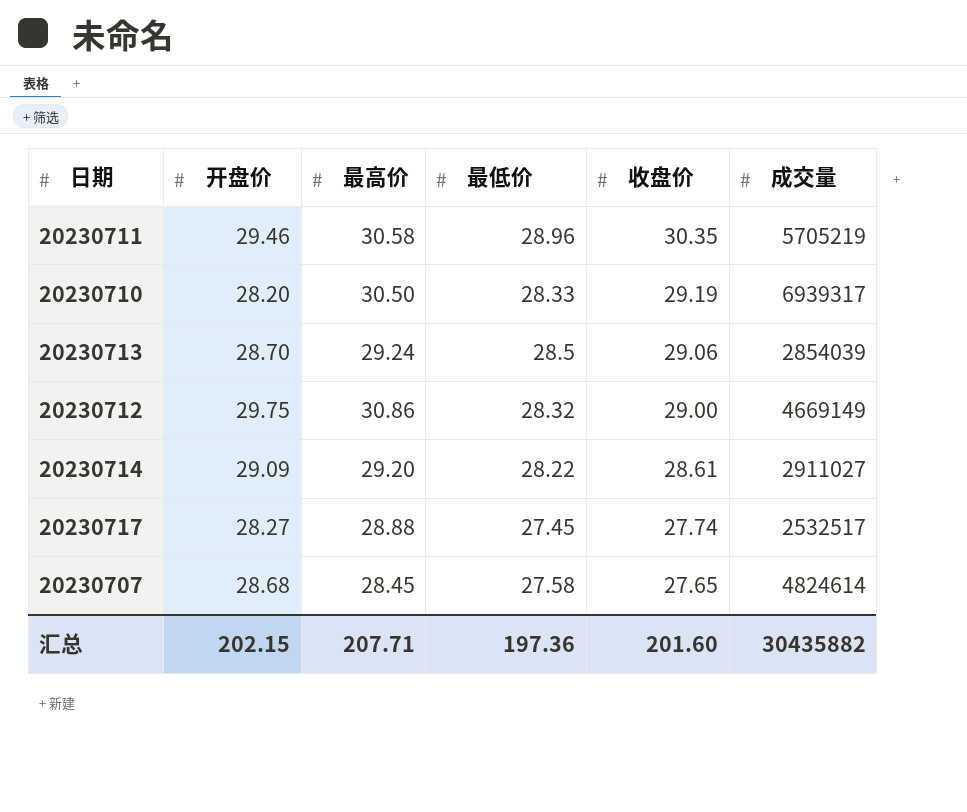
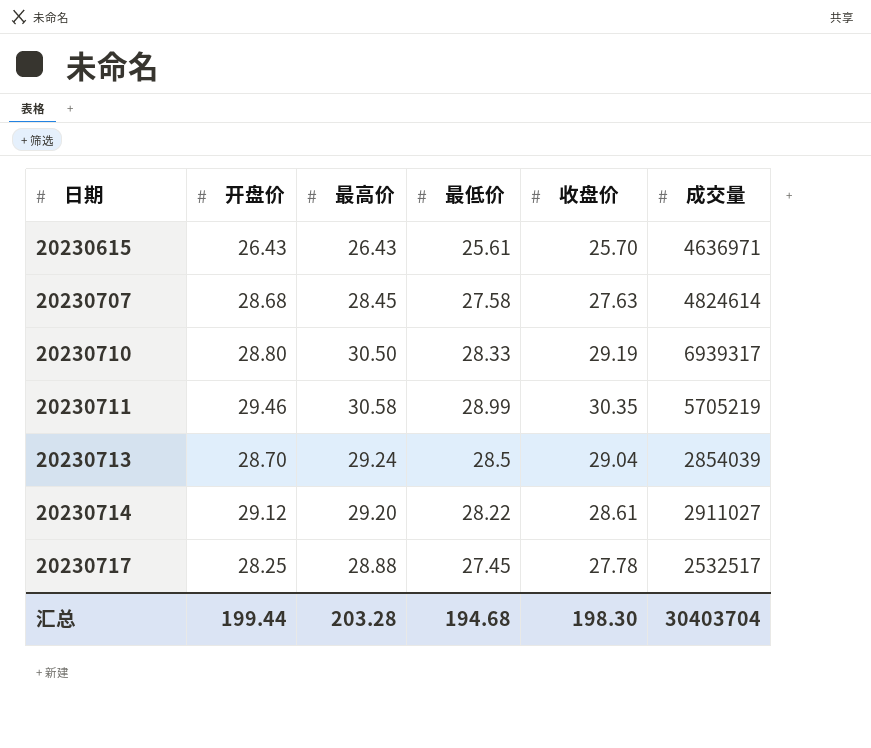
row order: 收盘价 descending -> 日期 ascending
row 20230712: 29.75 | 30.86 | 28.32 | 29.00 | 4669149 -> none
row 20230615: none -> 26.43 | 26.43 | 25.61 | 25.70 | 4636971
20230707 | 收盘价: 27.65 -> 27.63
20230710 | 开盘价: 28.20 -> 28.80
20230711 | 最低价: 28.96 -> 28.99
20230713 | 收盘价: 29.06 -> 29.04
20230714 | 开盘价: 29.09 -> 29.12
20230717 | 开盘价: 28.27 -> 28.25
20230717 | 收盘价: 27.74 -> 27.78
汇总 | 开盘价: 202.15 -> 199.44
汇总 | 最高价: 207.71 -> 203.28
汇总 | 最低价: 197.36 -> 194.68
汇总 | 收盘价: 201.60 -> 198.30
汇总 | 成交量: 30435882 -> 30403704

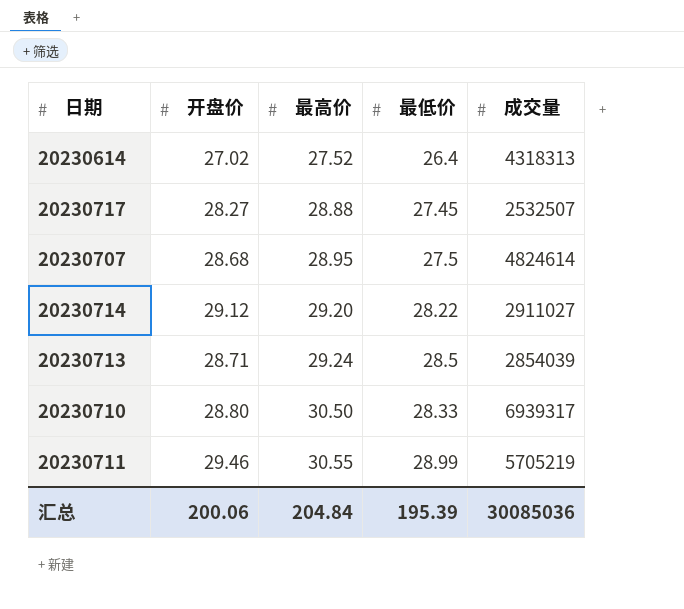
row order: 日期 ascending -> 最高价 ascending
column 收盘价 | position: 5 -> none
row 20230615: 26.43 | 26.43 | 25.61 | 25.70 | 4636971 -> none
row 20230614: none -> 27.02 | 27.52 | 26.4 | 4318313
20230717 | 开盘价: 28.25 -> 28.27
20230717 | 成交量: 2532517 -> 2532507
20230707 | 最高价: 28.45 -> 28.95
20230707 | 最低价: 27.58 -> 27.5
20230713 | 开盘价: 28.70 -> 28.71
20230711 | 最高价: 30.58 -> 30.55
汇总 | 开盘价: 199.44 -> 200.06
汇总 | 最高价: 203.28 -> 204.84
汇总 | 最低价: 194.68 -> 195.39
汇总 | 成交量: 30403704 -> 30085036

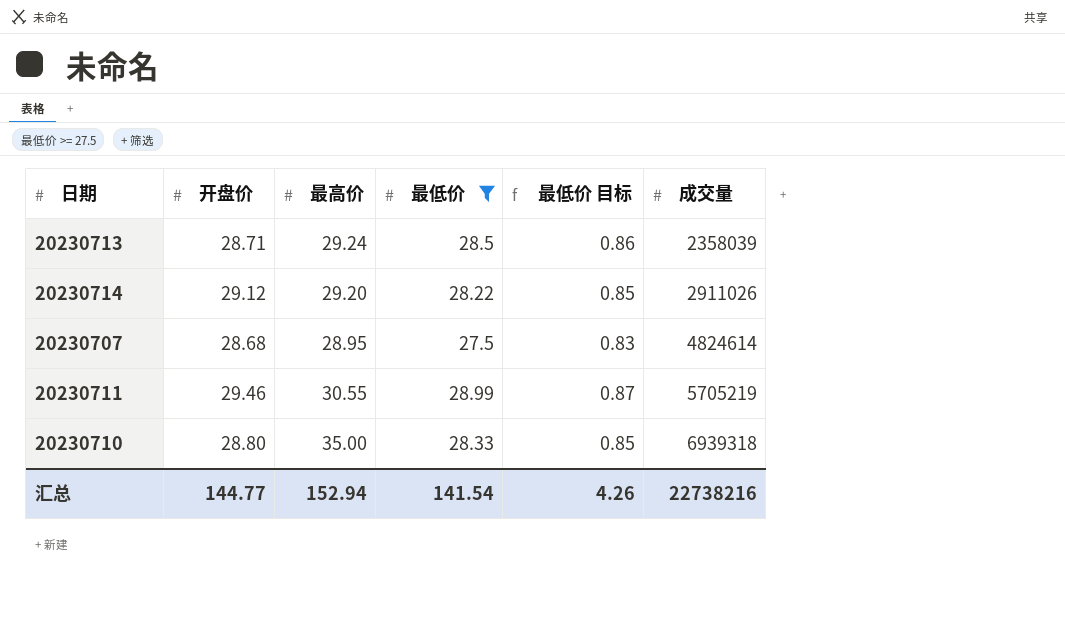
filter: none -> 最低价 >= 27.5
row order: 最高价 ascending -> 成交量 ascending
column 最低价 目标 | formula: none -> [最低价] * 0.03
20230713 | 成交量: 2854039 -> 2358039
20230714 | 成交量: 2911027 -> 2911026
20230710 | 最高价: 30.50 -> 35.00
20230710 | 成交量: 6939317 -> 6939318
汇总 | 开盘价: 200.06 -> 144.77
汇总 | 最高价: 204.84 -> 152.94
汇总 | 最低价: 195.39 -> 141.54
汇总 | 成交量: 30085036 -> 22738216

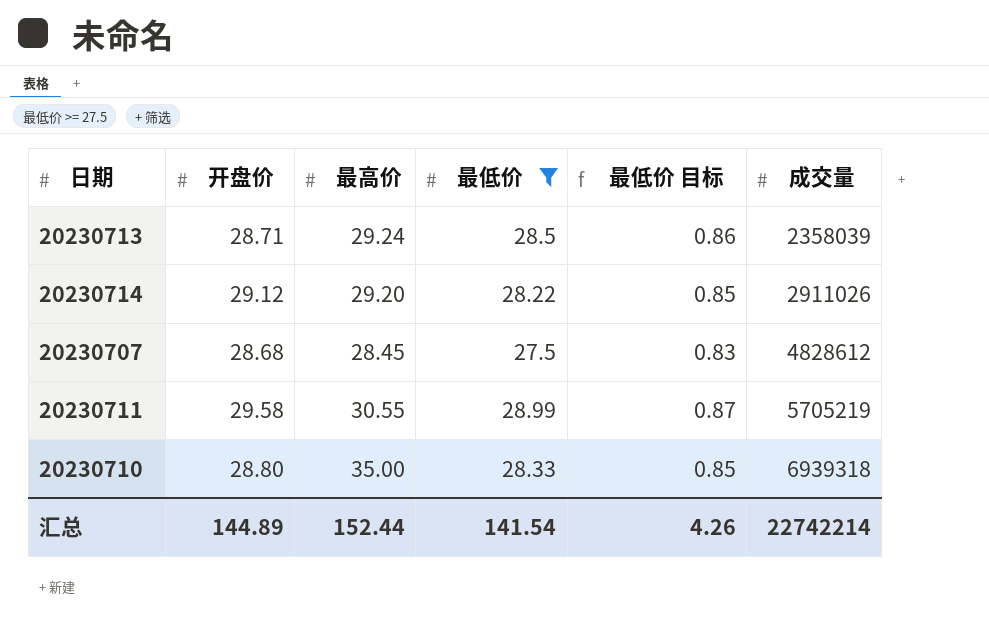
20230707 | 最高价: 28.95 -> 28.45
20230707 | 成交量: 4824614 -> 4828612
20230711 | 开盘价: 29.46 -> 29.58
汇总 | 开盘价: 144.77 -> 144.89
汇总 | 最高价: 152.94 -> 152.44
汇总 | 成交量: 22738216 -> 22742214

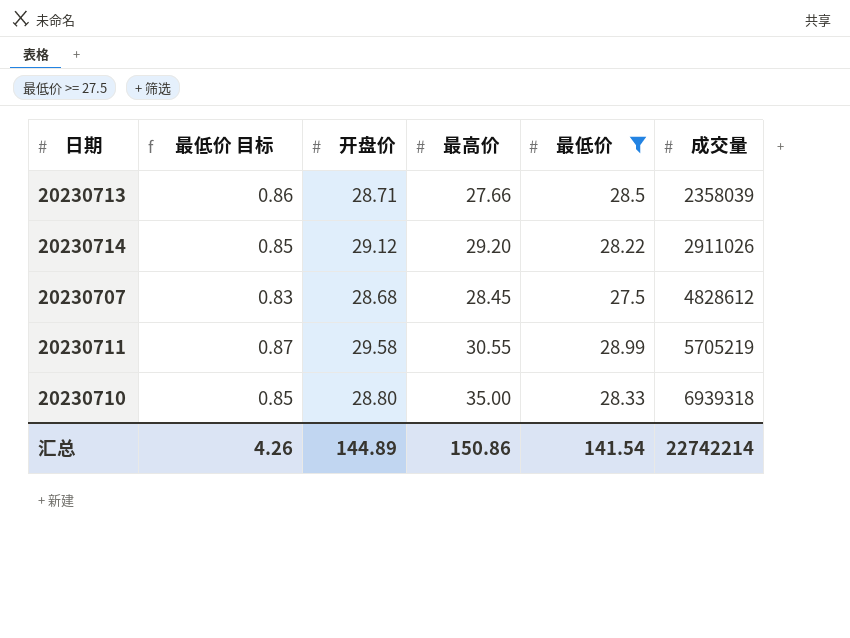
column 最低价 目标 | position: 5 -> 2
20230713 | 最高价: 29.24 -> 27.66
汇总 | 最高价: 152.44 -> 150.86

